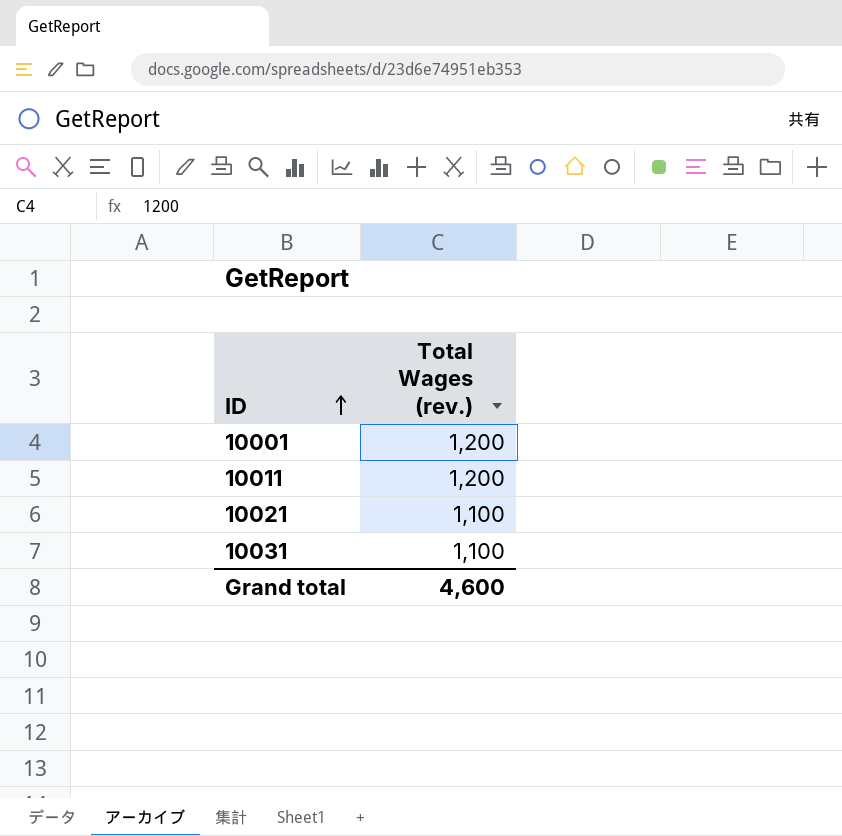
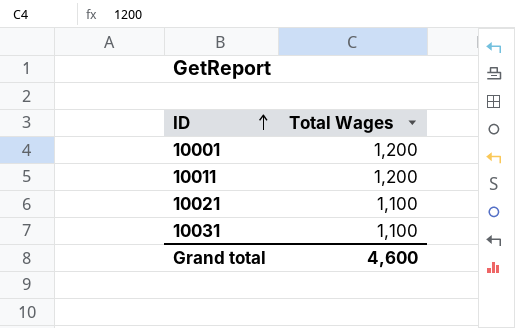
column name: Total Wages (rev.) -> Total Wages

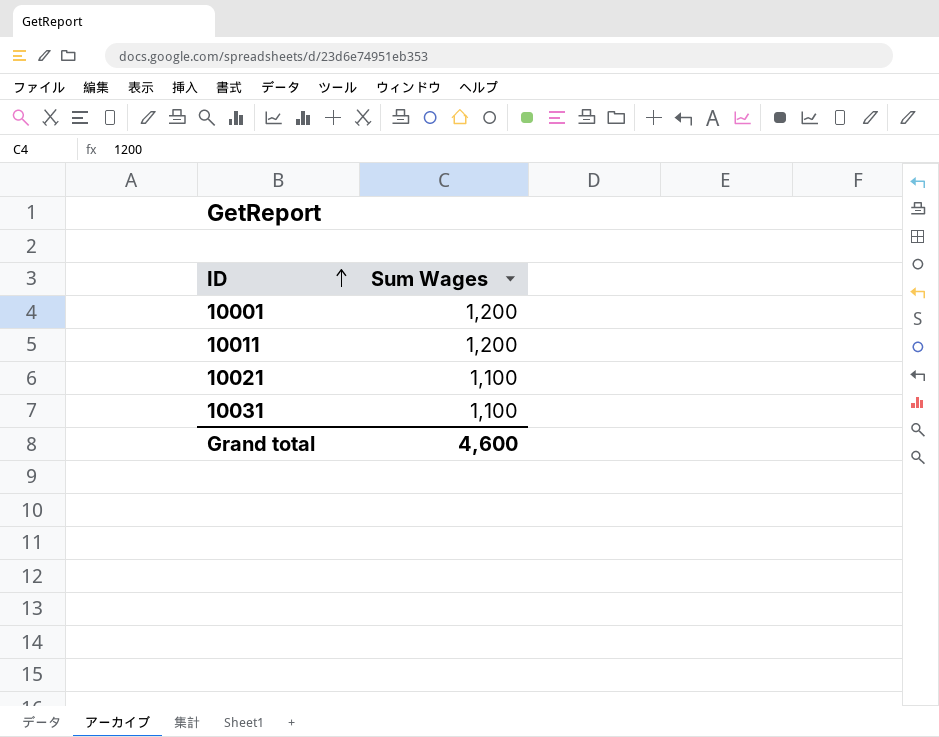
column name: Total Wages -> Sum Wages

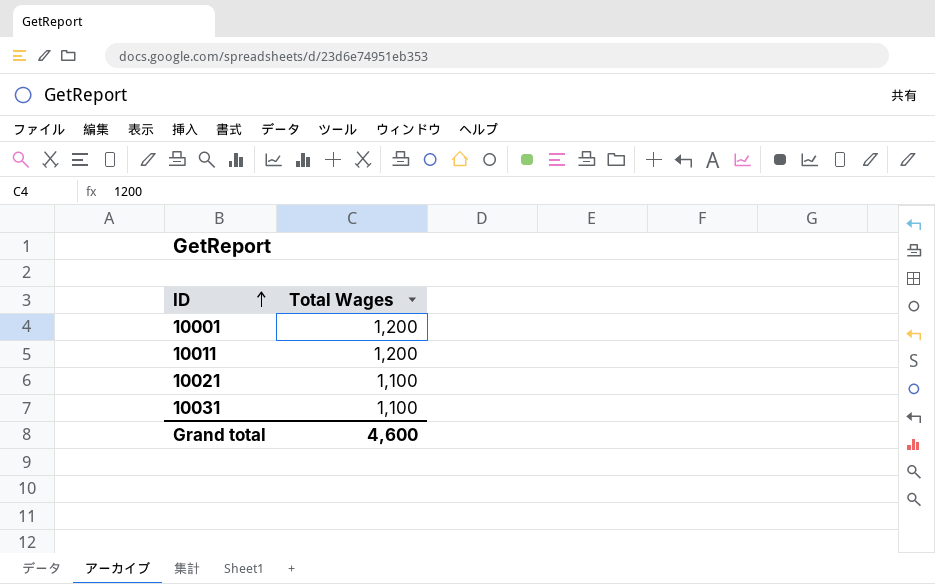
column name: Sum Wages -> Total Wages

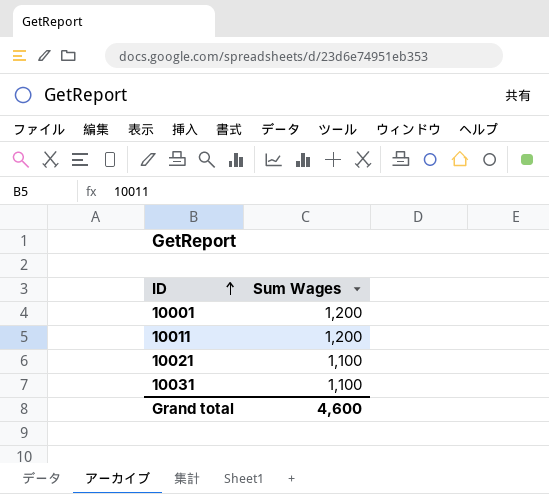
column name: Total Wages -> Sum Wages

